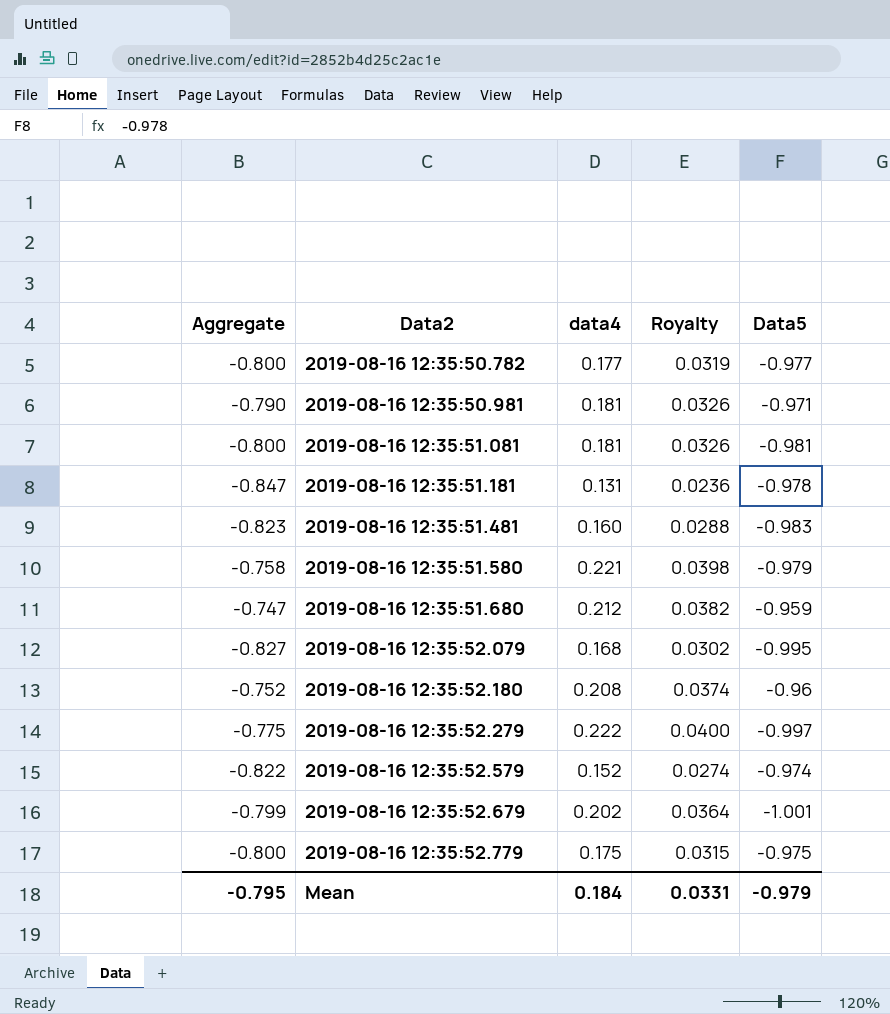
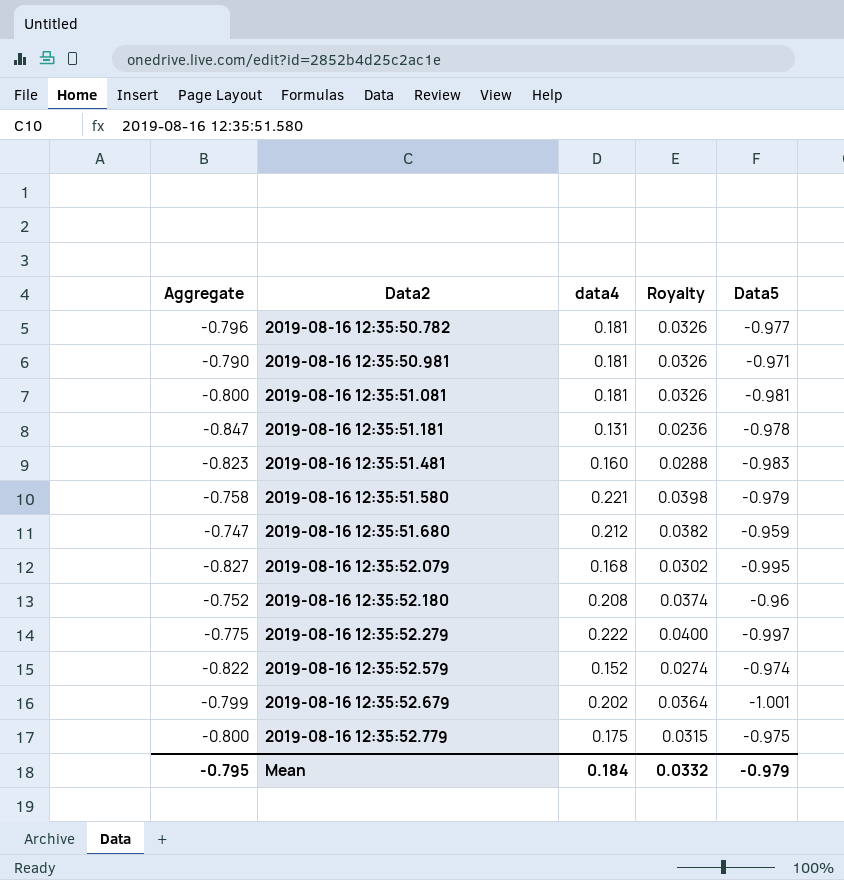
2019-08-16 12:35:50.782 | Aggregate: -0.800 -> -0.796
2019-08-16 12:35:50.782 | data4: 0.177 -> 0.181
2019-08-16 12:35:50.782 | Royalty: 0.0319 -> 0.0326
Mean | Royalty: 0.0331 -> 0.0332

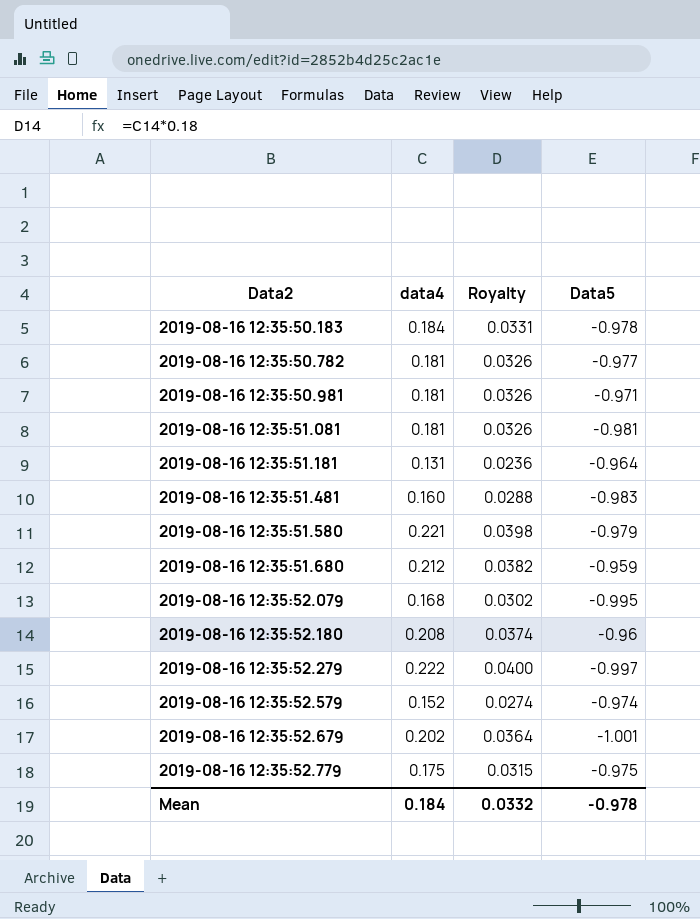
column Aggregate | formula: [data4] + [Data5] -> none
row 2019-08-16 12:35:50.183: none -> 0.184 | 0.0331 | -0.978
2019-08-16 12:35:51.181 | Data5: -0.978 -> -0.964
Mean | Data5: -0.979 -> -0.978

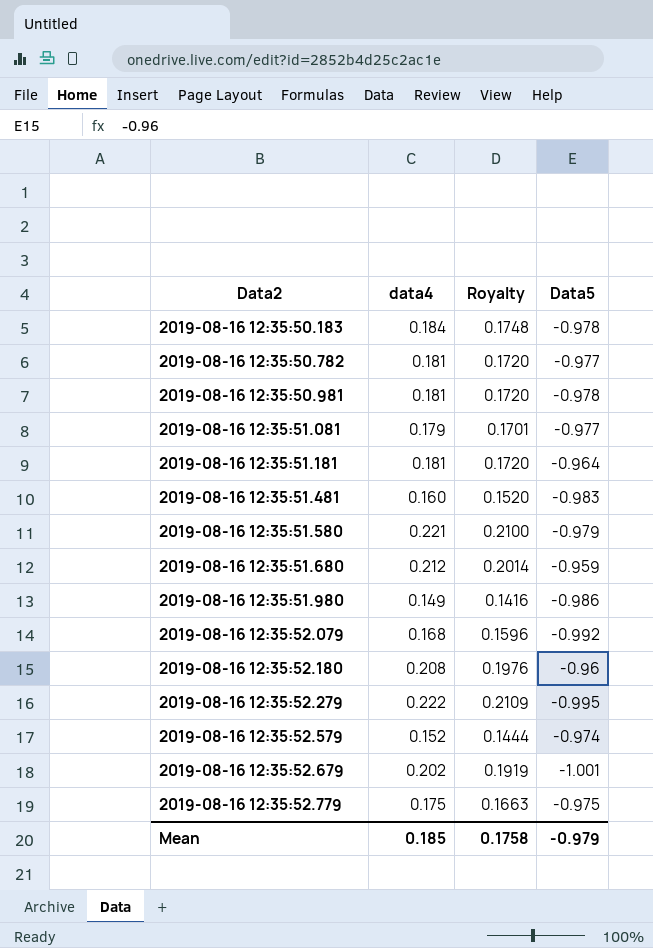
column Royalty | formula: [data4] * 0.18 -> [data4] * 0.95
2019-08-16 12:35:50.981 | Data5: -0.971 -> -0.978
2019-08-16 12:35:51.081 | data4: 0.181 -> 0.179
2019-08-16 12:35:51.081 | Data5: -0.981 -> -0.977
2019-08-16 12:35:51.181 | data4: 0.131 -> 0.181
row 2019-08-16 12:35:51.980: none -> 0.149 | 0.1416 | -0.986
2019-08-16 12:35:52.079 | Data5: -0.995 -> -0.992
2019-08-16 12:35:52.279 | Data5: -0.997 -> -0.995
Mean | data4: 0.184 -> 0.185
Mean | Royalty: 0.0332 -> 0.1758
Mean | Data5: -0.978 -> -0.979

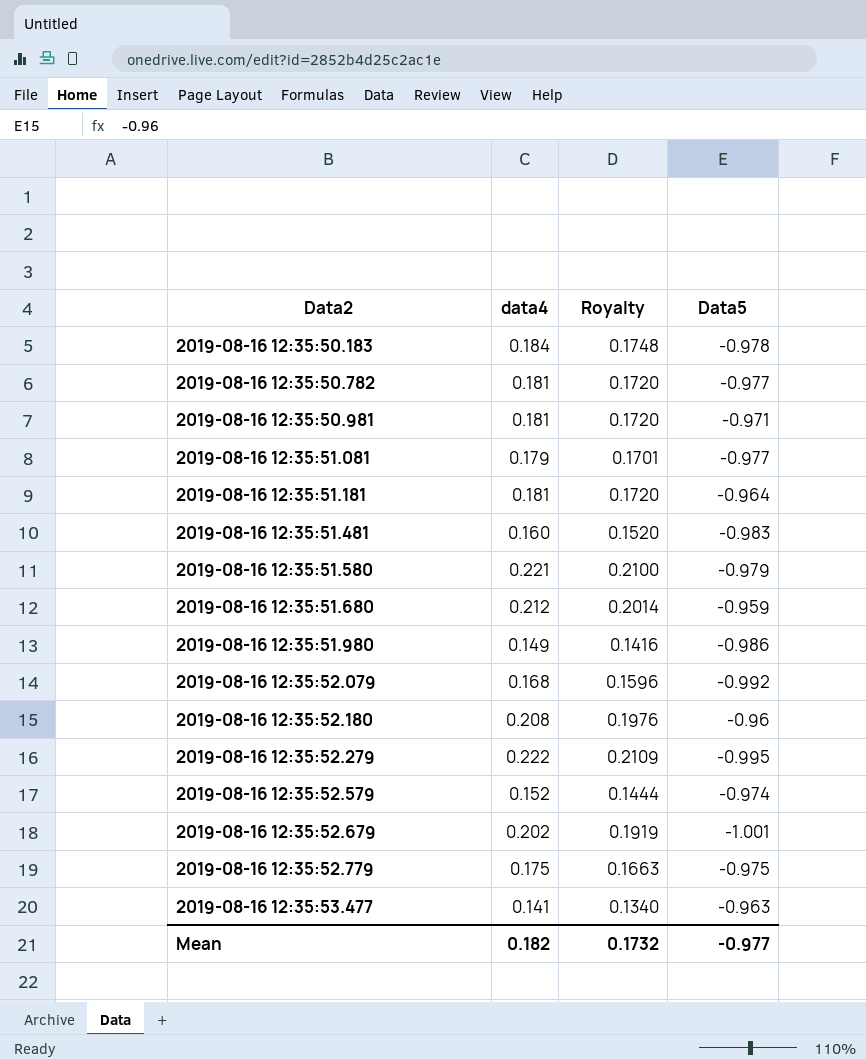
2019-08-16 12:35:50.981 | Data5: -0.978 -> -0.971
row 2019-08-16 12:35:53.477: none -> 0.141 | 0.1340 | -0.963
Mean | data4: 0.185 -> 0.182
Mean | Royalty: 0.1758 -> 0.1732
Mean | Data5: -0.979 -> -0.977

